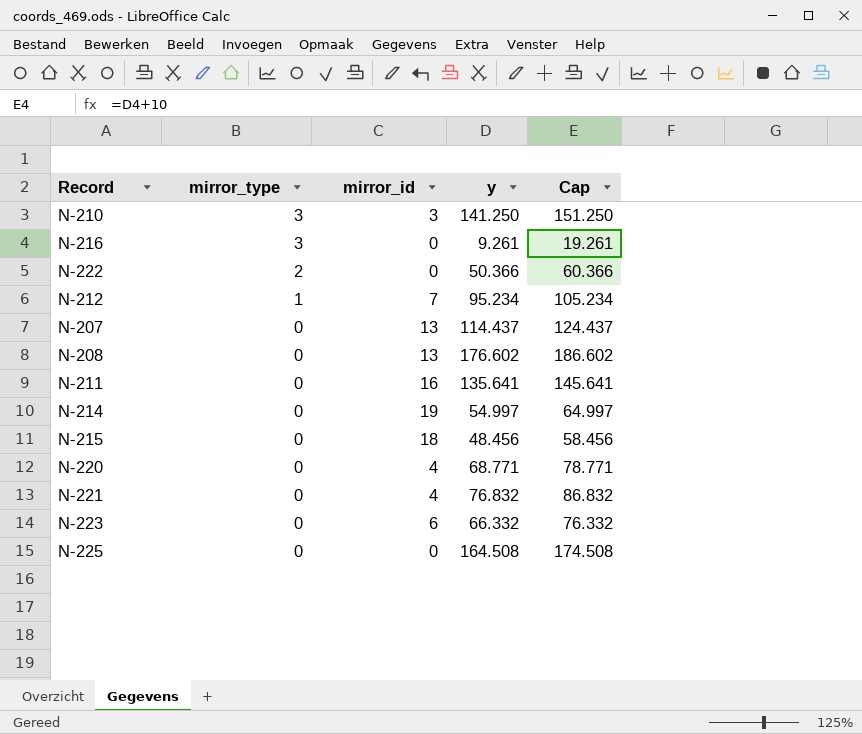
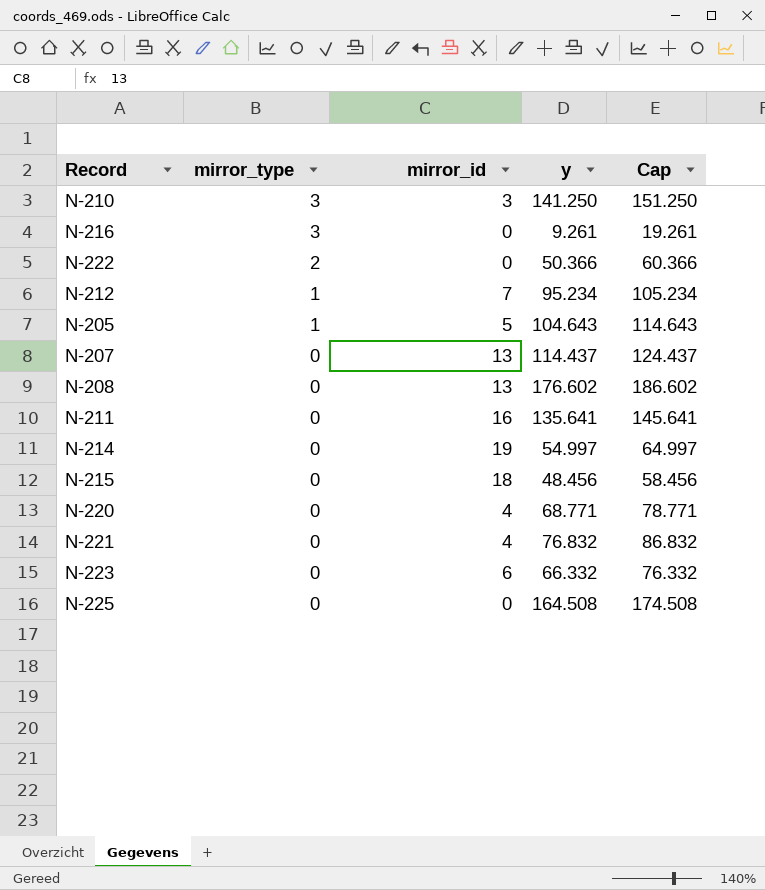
row N-205: none -> 1 | 5 | 104.643 | 114.643

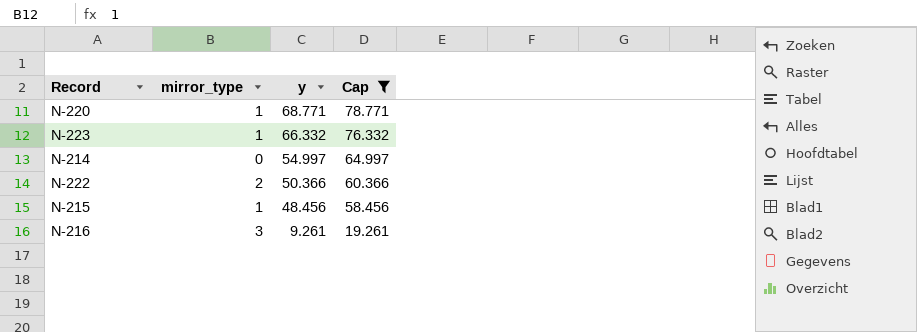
filter: none -> Cap <= 78.771
row order: mirror_type descending -> y descending
column mirror_id | position: 3 -> none
N-220 | mirror_type: 0 -> 1
N-223 | mirror_type: 0 -> 1
N-215 | mirror_type: 0 -> 1

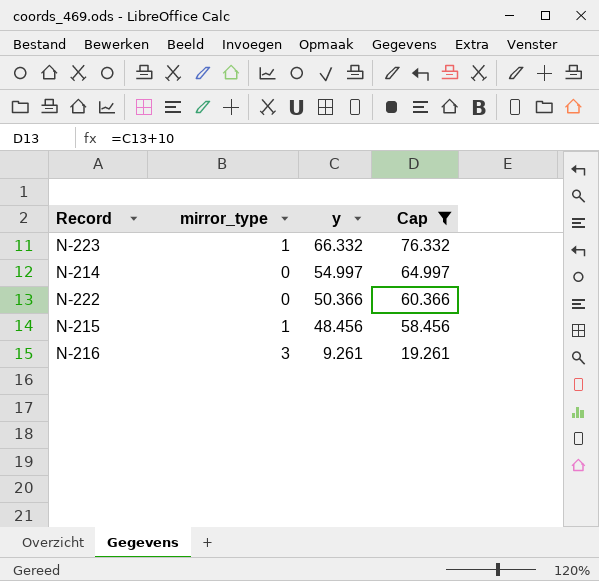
row N-220: 1 | 68.771 | 78.771 -> none
N-222 | mirror_type: 2 -> 0

